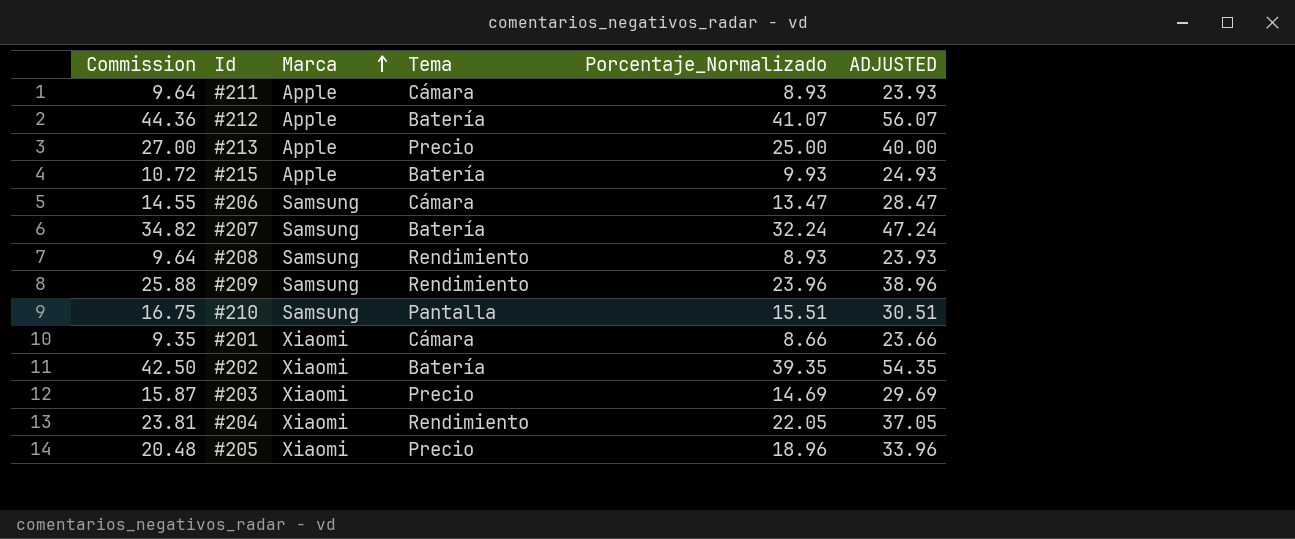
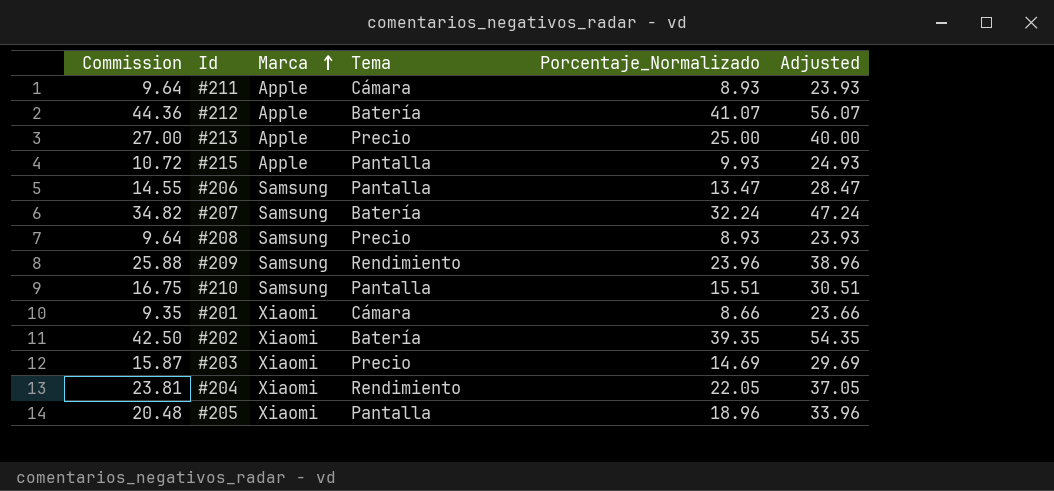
column name: ADJUSTED -> Adjusted
#215 | Tema: Batería -> Pantalla
#206 | Tema: Cámara -> Pantalla
#208 | Tema: Rendimiento -> Precio
#205 | Tema: Precio -> Pantalla

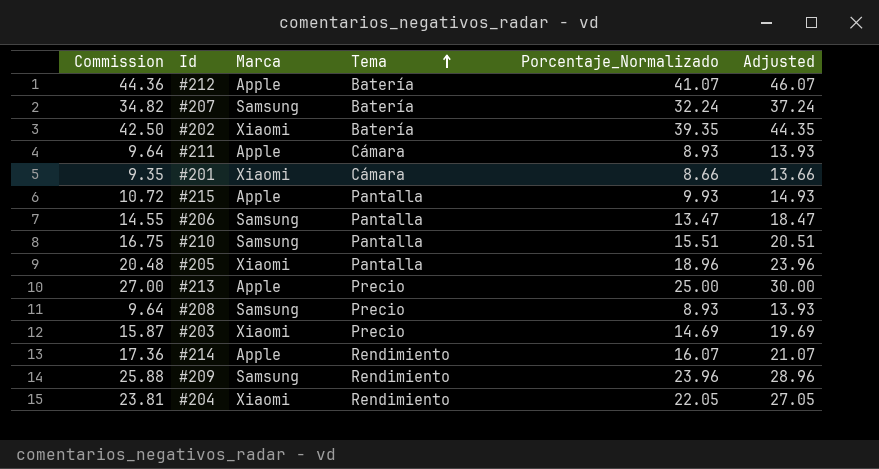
row order: Marca ascending -> Tema ascending
column Adjusted | formula: [Porcentaje_Normalizado] + 15 -> [Porcentaje_Normalizado] + 5
row #214: none -> 17.36 | Apple | Rendimiento | 16.07 | 21.07

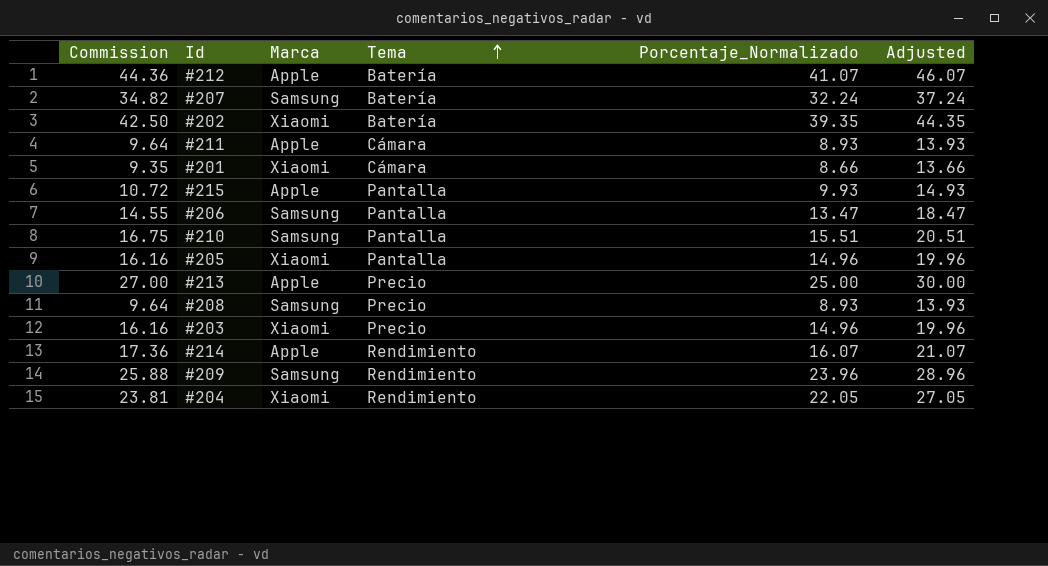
#205 | Commission: 20.48 -> 16.16
#205 | Porcentaje_Normalizado: 18.96 -> 14.96
#205 | Adjusted: 23.96 -> 19.96
#203 | Commission: 15.87 -> 16.16
#203 | Porcentaje_Normalizado: 14.69 -> 14.96
#203 | Adjusted: 19.69 -> 19.96

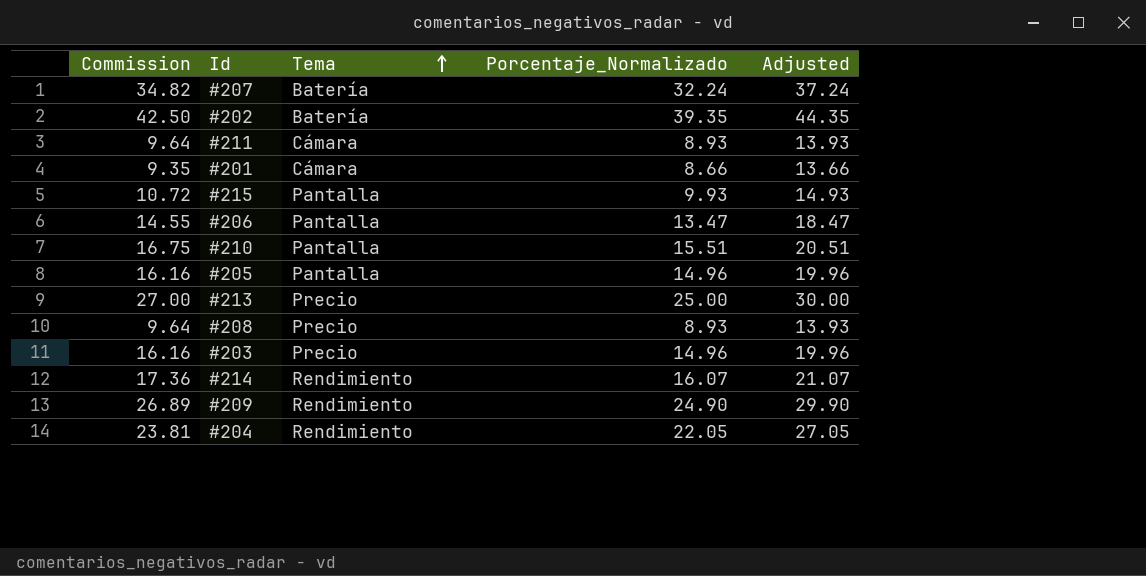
column Marca | position: 3 -> none
row #212: 44.36 | Apple | Batería | 41.07 | 46.07 -> none
#209 | Commission: 25.88 -> 26.89
#209 | Porcentaje_Normalizado: 23.96 -> 24.90
#209 | Adjusted: 28.96 -> 29.90

